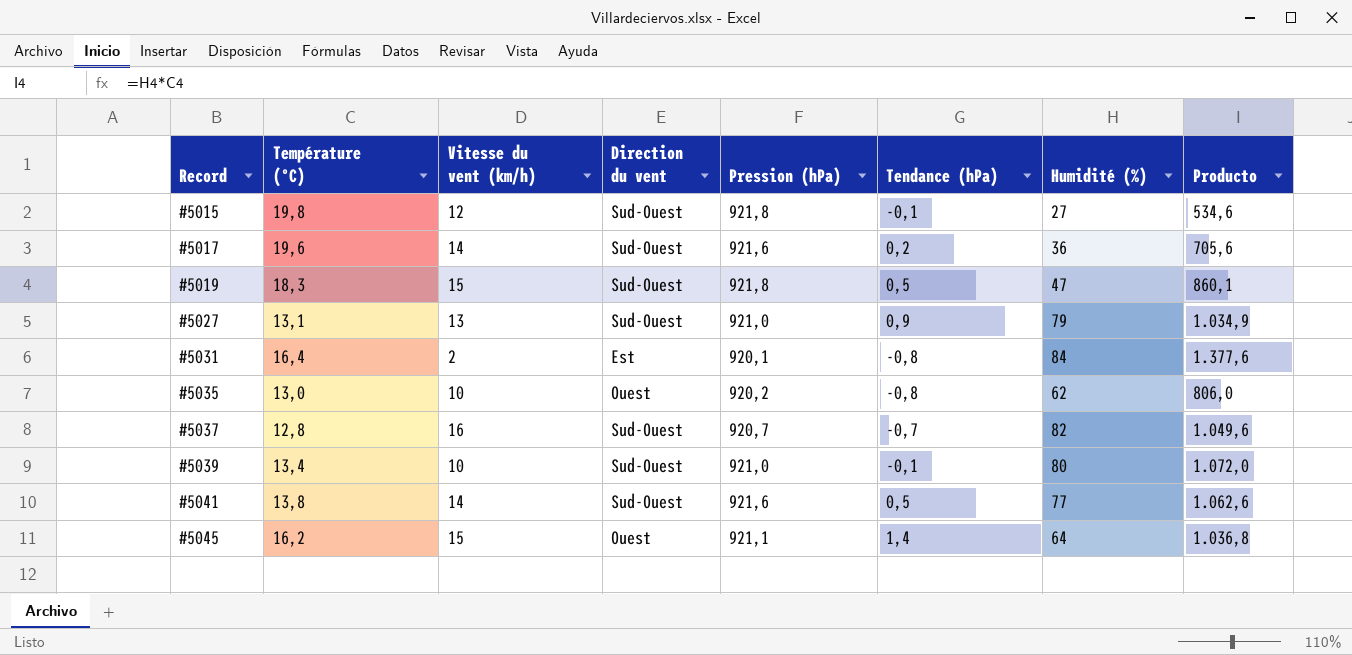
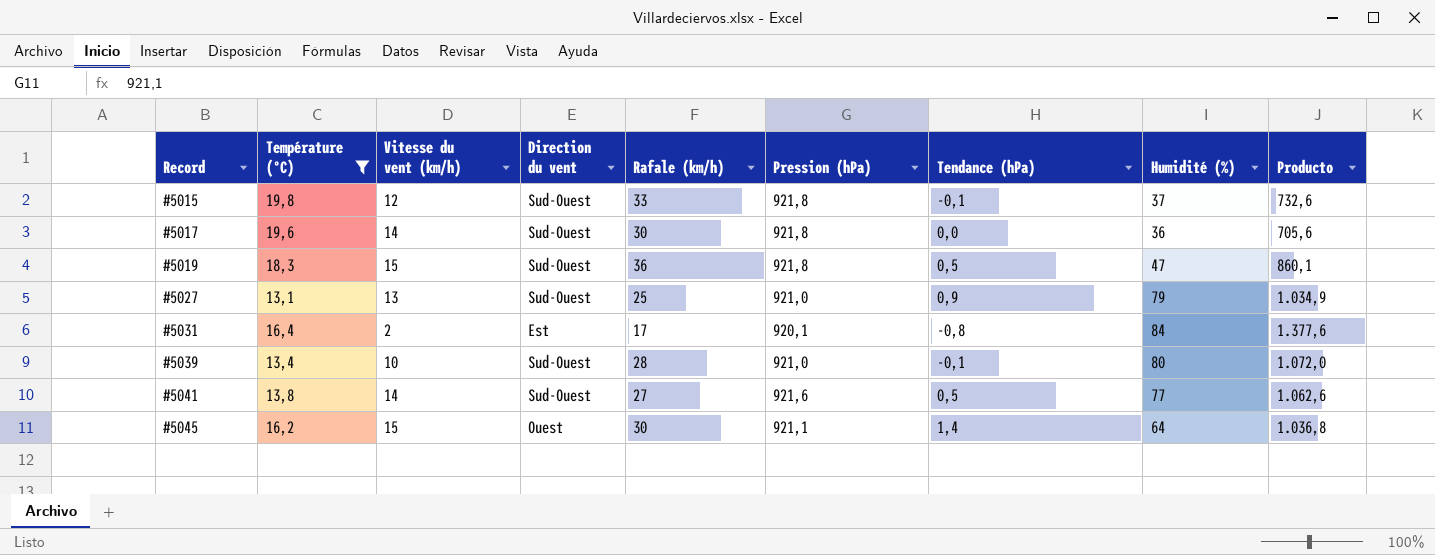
filter: none -> Température (ºC) >= 13,1
column Rafale (km/h) | position: none -> 5
#5015 | Humidité (%): 27 -> 37
#5015 | Producto: 534,6 -> 732,6
#5017 | Pression (hPa): 921,6 -> 921,8
#5017 | Tendance (hPa): 0,2 -> 0,0

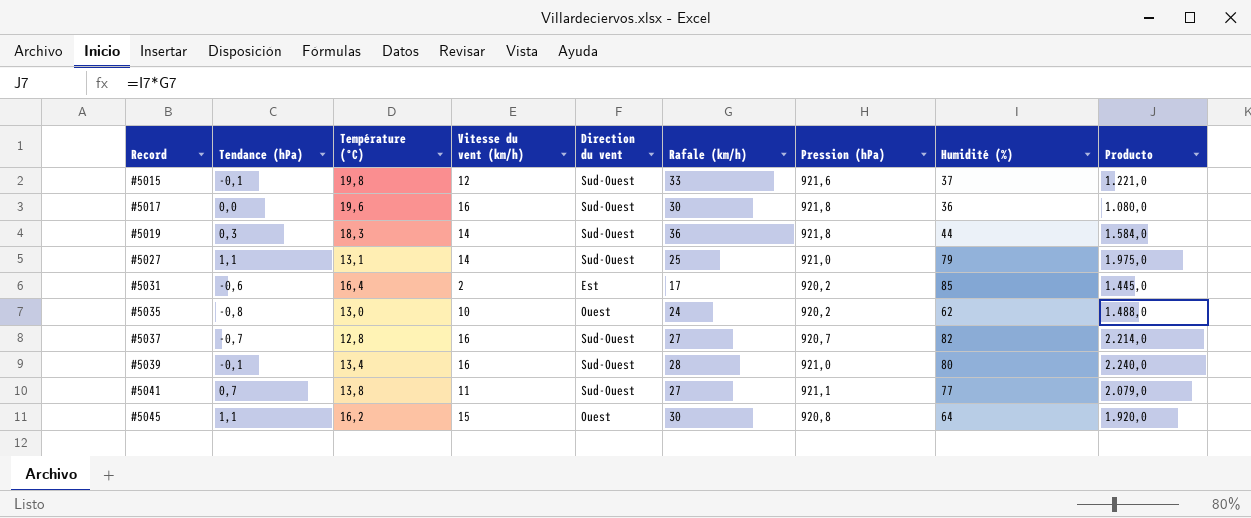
filter: Température (ºC) >= 13,1 -> none
column Tendance (hPa) | position: 7 -> 2
column Producto | formula: [Température (ºC)] * [Humidité (%)] -> [Rafale (km/h)] * [Humidité (%)]
#5015 | Pression (hPa): 921,8 -> 921,6
#5017 | Vitesse du vent (km/h): 14 -> 16
#5019 | Tendance (hPa): 0,5 -> 0,3
#5019 | Vitesse du vent (km/h): 15 -> 14
#5019 | Humidité (%): 47 -> 44
#5027 | Tendance (hPa): 0,9 -> 1,1
#5027 | Vitesse du vent (km/h): 13 -> 14
#5031 | Tendance (hPa): -0,8 -> -0,6
#5031 | Pression (hPa): 920,1 -> 920,2
#5031 | Humidité (%): 84 -> 85
#5039 | Vitesse du vent (km/h): 10 -> 16
#5041 | Tendance (hPa): 0,5 -> 0,7
#5041 | Vitesse du vent (km/h): 14 -> 11
#5041 | Pression (hPa): 921,6 -> 921,1
#5045 | Tendance (hPa): 1,4 -> 1,1
#5045 | Pression (hPa): 921,1 -> 920,8

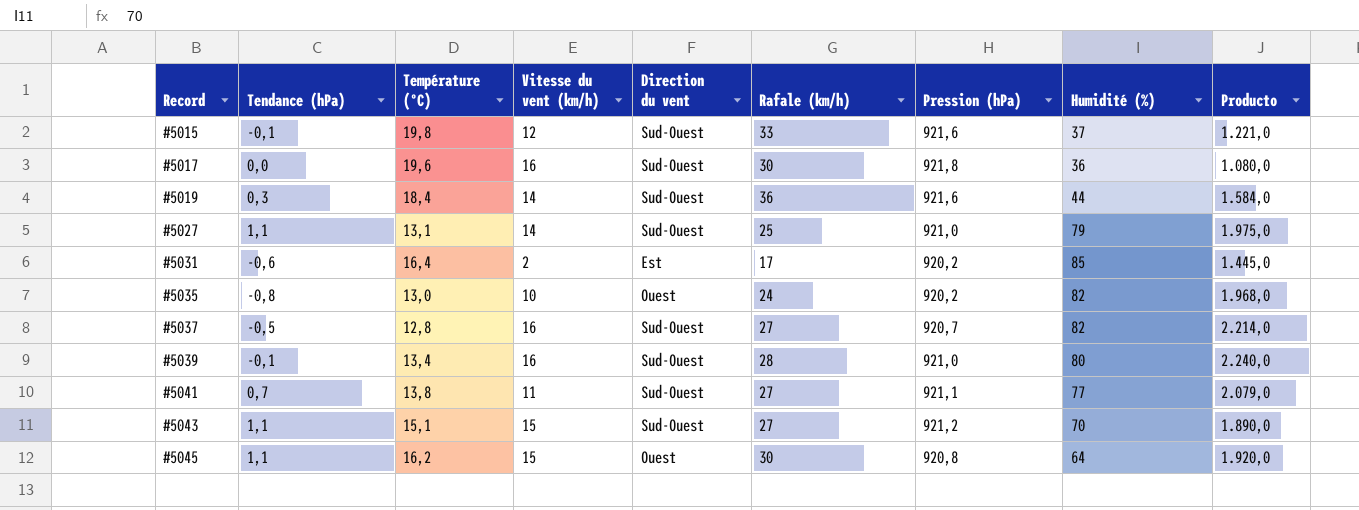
#5019 | Température (ºC): 18,3 -> 18,4
#5019 | Pression (hPa): 921,8 -> 921,6
#5035 | Humidité (%): 62 -> 82
#5035 | Producto: 1.488,0 -> 1.968,0
#5037 | Tendance (hPa): -0,7 -> -0,5
row #5043: none -> 1,1 | 15,1 | 15 | Sud-Ouest | 27 | 921,2 | 70 | 1.890,0

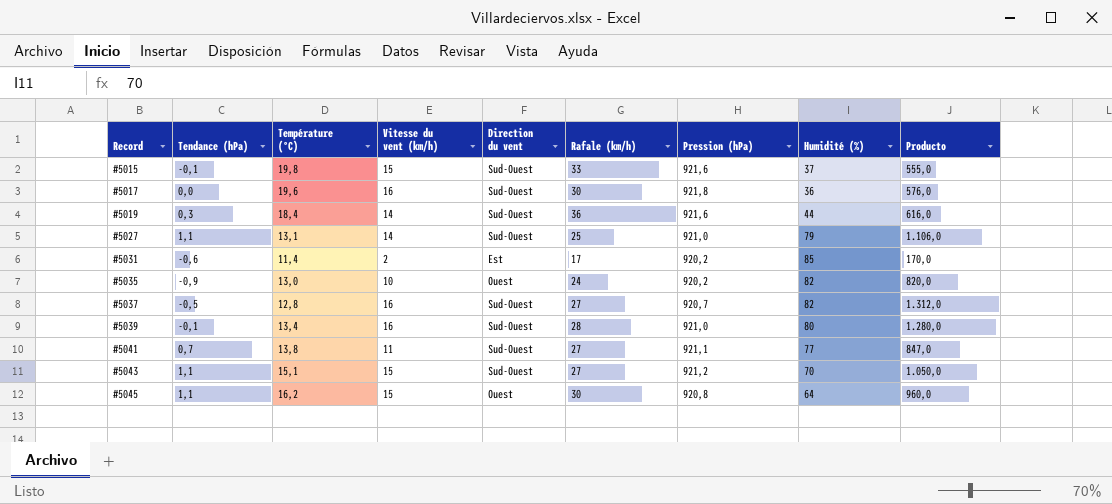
column Producto | formula: [Rafale (km/h)] * [Humidité (%)] -> [Vitesse du vent (km/h)] * [Humidité (%)]
#5015 | Vitesse du vent (km/h): 12 -> 15
#5031 | Température (ºC): 16,4 -> 11,4
#5035 | Tendance (hPa): -0,8 -> -0,9

